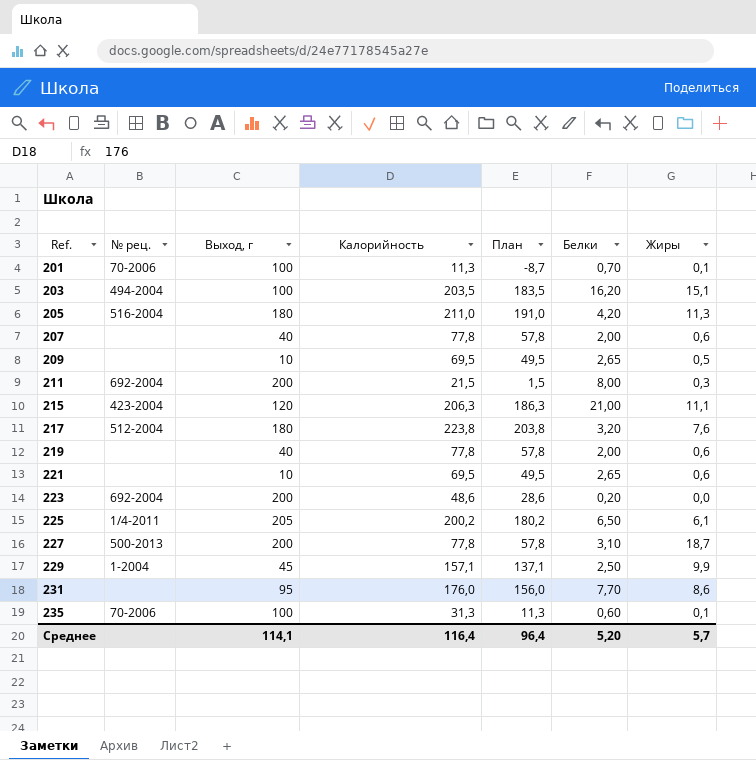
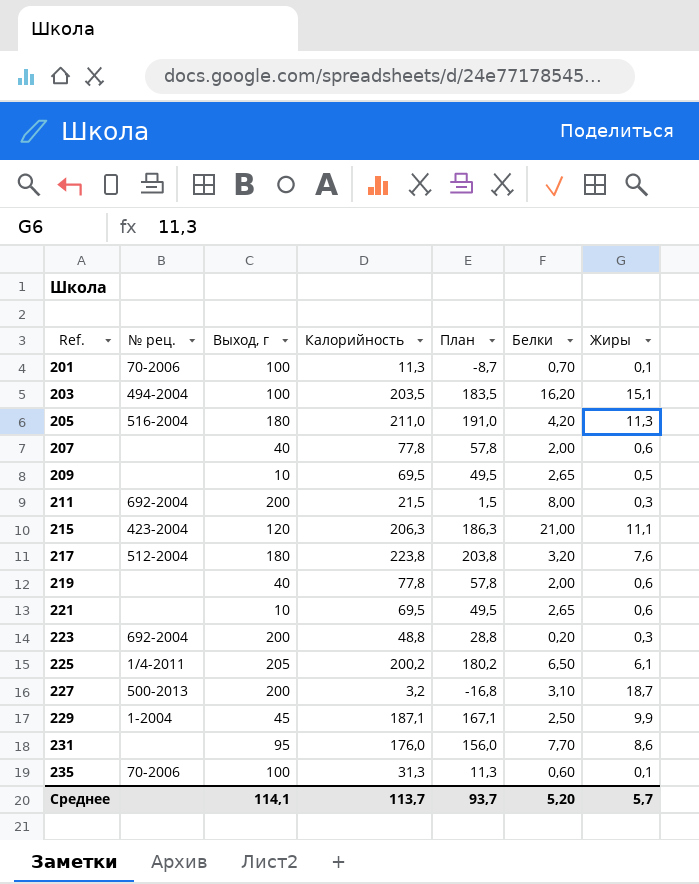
223 | Калорийность: 48,6 -> 48,8
223 | План: 28,6 -> 28,8
223 | Жиры: 0,0 -> 0,3
227 | Калорийность: 77,8 -> 3,2
227 | План: 57,8 -> -16,8
229 | Калорийность: 157,1 -> 187,1
229 | План: 137,1 -> 167,1
Среднее | Калорийность: 116,4 -> 113,7
Среднее | План: 96,4 -> 93,7

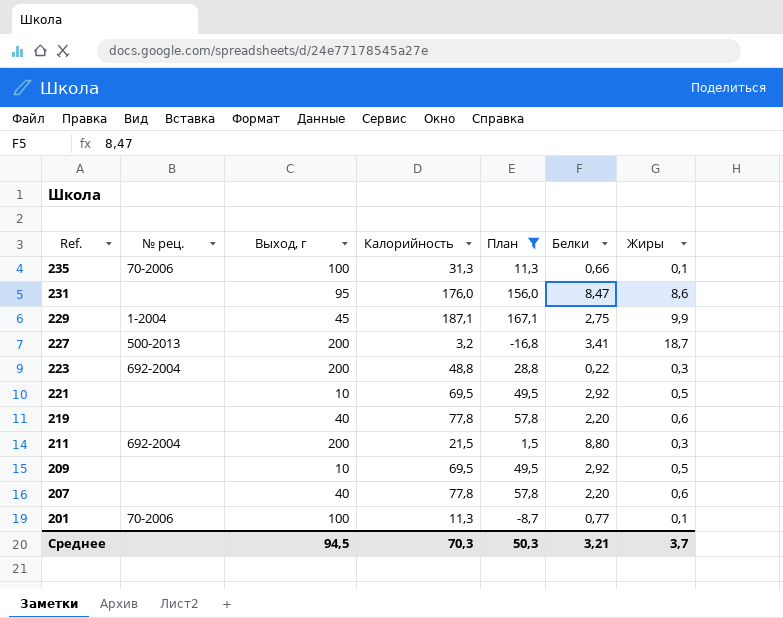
filter: none -> План <= 167,1
row order: Ref. ascending -> Ref. descending
235 | Белки: 0,60 -> 0,66
231 | Белки: 7,70 -> 8,47
229 | Белки: 2,50 -> 2,75
227 | Белки: 3,10 -> 3,41
223 | Белки: 0,20 -> 0,22
221 | Белки: 2,65 -> 2,92
221 | Жиры: 0,6 -> 0,5
219 | Белки: 2,00 -> 2,20
211 | Белки: 8,00 -> 8,80
209 | Белки: 2,65 -> 2,92
207 | Белки: 2,00 -> 2,20
201 | Белки: 0,70 -> 0,77
Среднее | Выход, г: 114,1 -> 94,5
Среднее | Калорийность: 113,7 -> 70,3
Среднее | План: 93,7 -> 50,3
Среднее | Белки: 5,20 -> 3,21
Среднее | Жиры: 5,7 -> 3,7

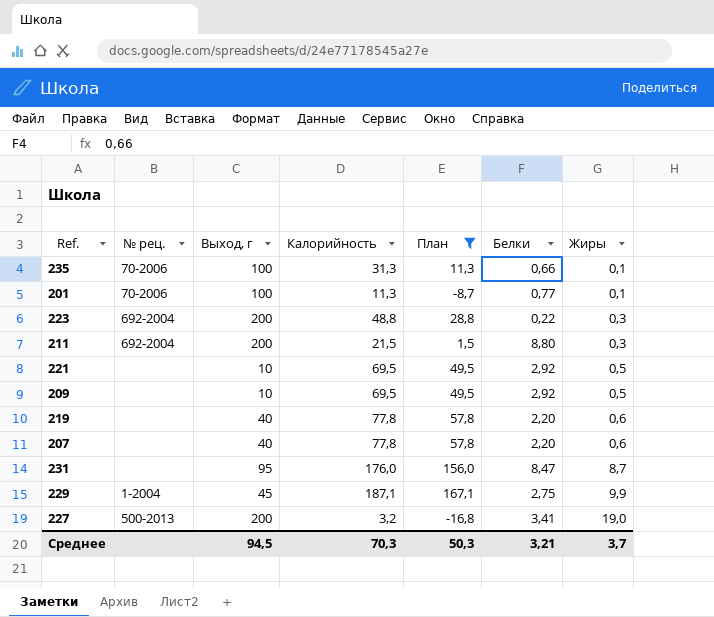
row order: Ref. descending -> Жиры ascending
231 | Жиры: 8,6 -> 8,7
227 | Жиры: 18,7 -> 19,0

